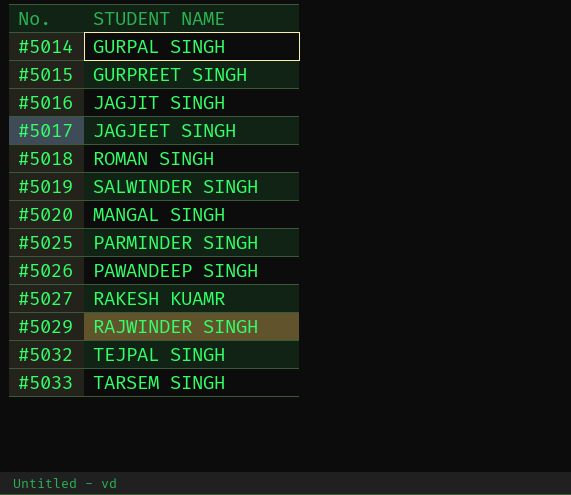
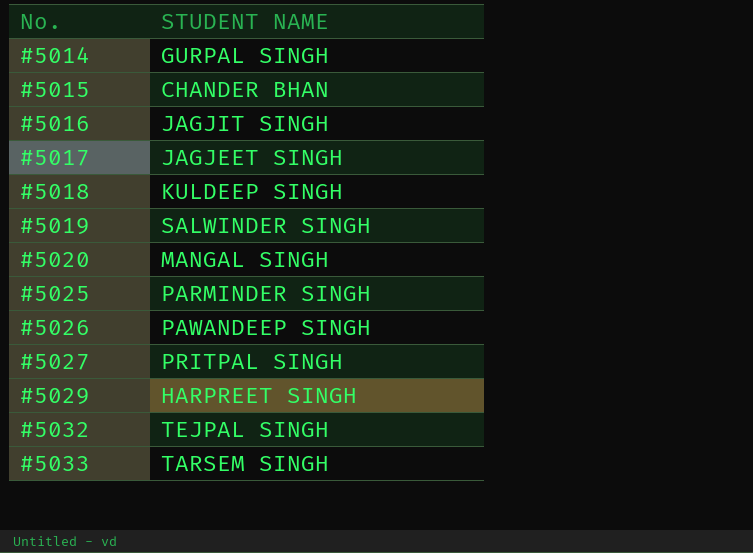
#5015 | STUDENT NAME: GURPREET SINGH -> CHANDER BHAN
#5018 | STUDENT NAME: ROMAN SINGH -> KULDEEP SINGH
#5027 | STUDENT NAME: RAKESH KUAMR -> PRITPAL SINGH
#5029 | STUDENT NAME: RAJWINDER SINGH -> HARPREET SINGH

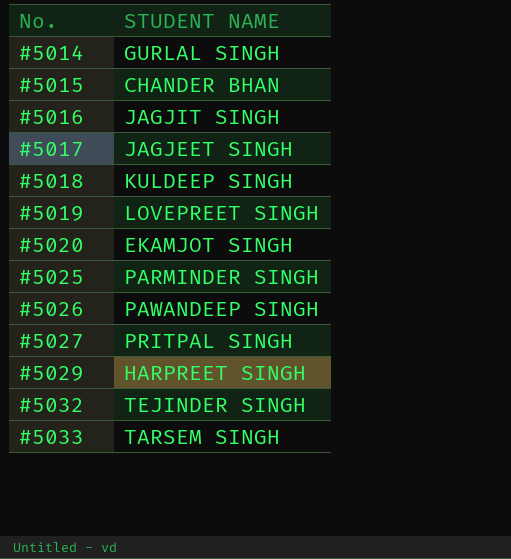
#5014 | STUDENT NAME: GURPAL SINGH -> GURLAL SINGH
#5019 | STUDENT NAME: SALWINDER SINGH -> LOVEPREET SINGH
#5020 | STUDENT NAME: MANGAL SINGH -> EKAMJOT SINGH
#5032 | STUDENT NAME: TEJPAL SINGH -> TEJINDER SINGH

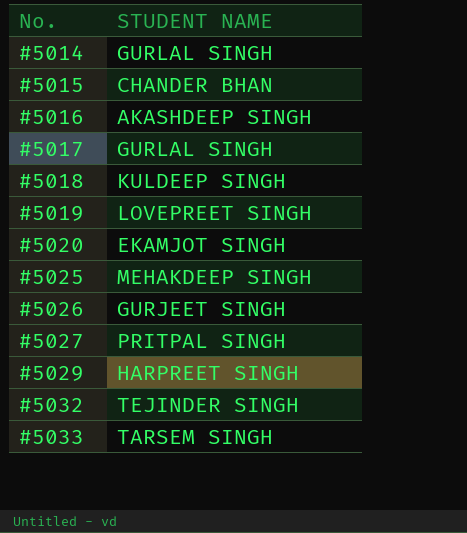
#5016 | STUDENT NAME: JAGJIT SINGH -> AKASHDEEP SINGH
#5017 | STUDENT NAME: JAGJEET SINGH -> GURLAL SINGH
#5025 | STUDENT NAME: PARMINDER SINGH -> MEHAKDEEP SINGH
#5026 | STUDENT NAME: PAWANDEEP SINGH -> GURJEET SINGH

